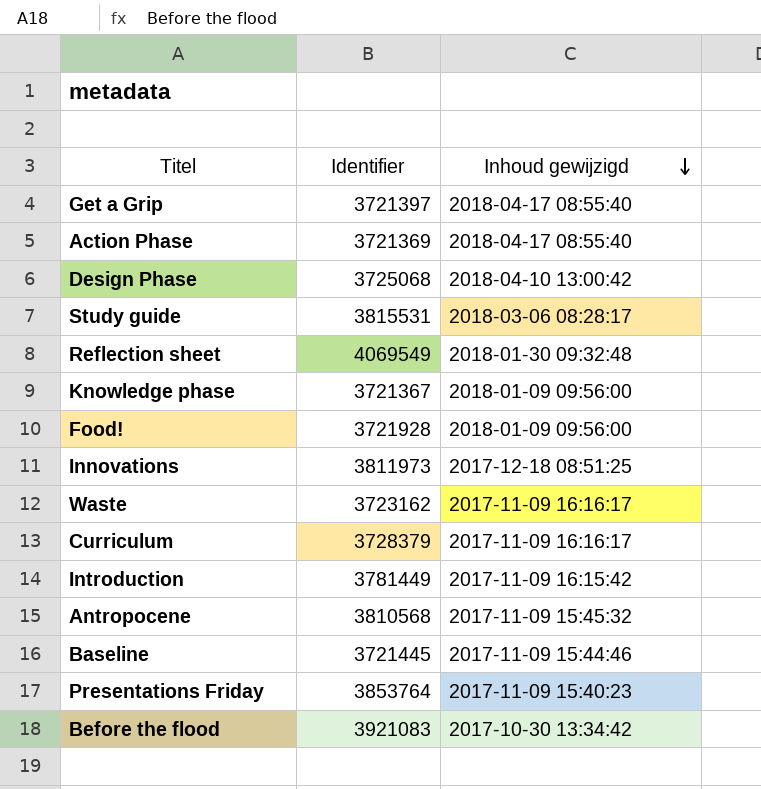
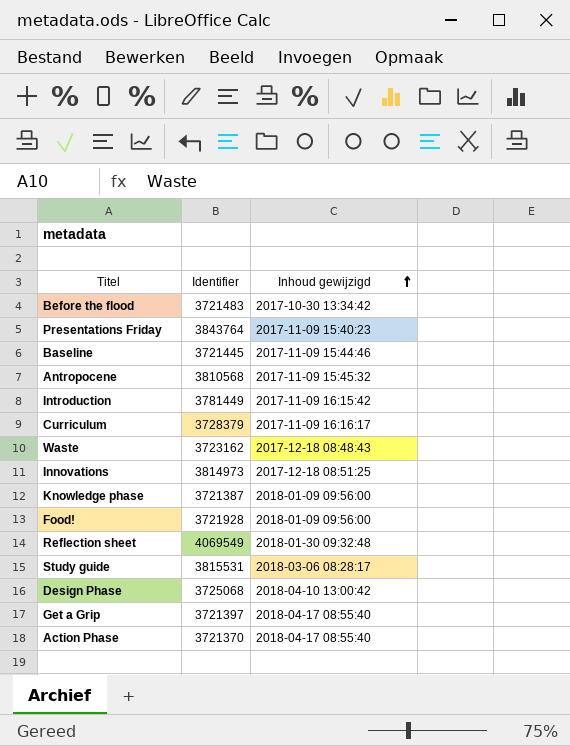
row order: Inhoud gewijzigd descending -> Inhoud gewijzigd ascending
Before the flood | Identifier: 3921083 -> 3721483
Presentations Friday | Identifier: 3853764 -> 3843764
Waste | Inhoud gewijzigd: 2017-11-09 16:16:17 -> 2017-12-18 08:48:43
Innovations | Identifier: 3811973 -> 3814973
Knowledge phase | Identifier: 3721367 -> 3721387
Action Phase | Identifier: 3721369 -> 3721370

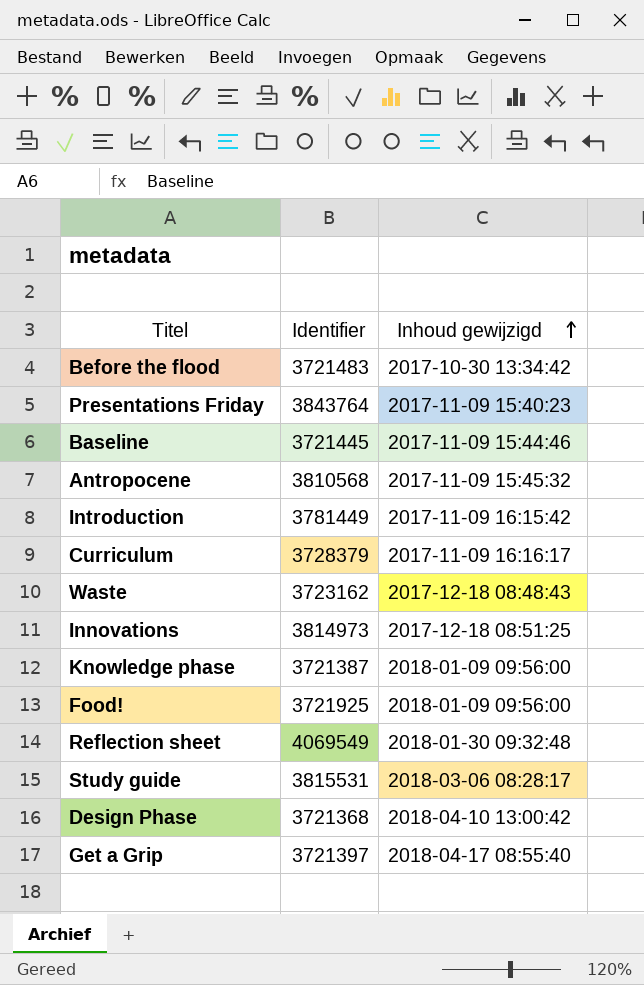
row Action Phase: 3721370 | 2018-04-17 08:55:40 -> none
Food! | Identifier: 3721928 -> 3721925
Design Phase | Identifier: 3725068 -> 3721368

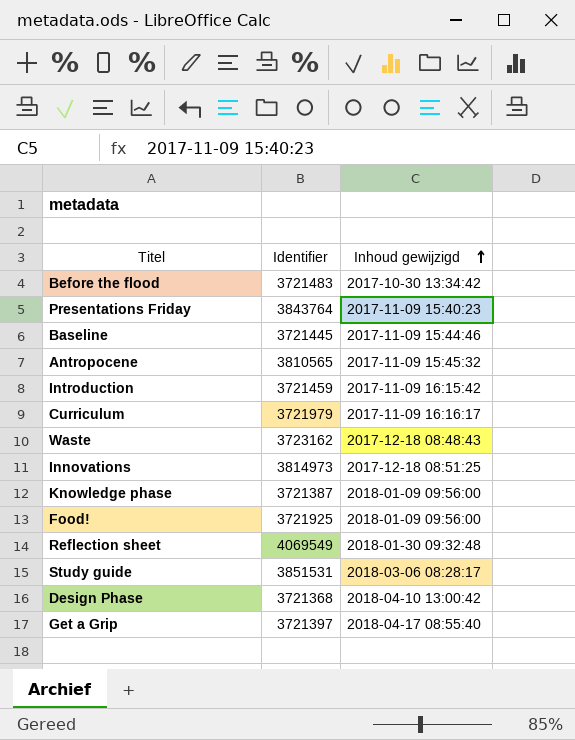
Antropocene | Identifier: 3810568 -> 3810565
Introduction | Identifier: 3781449 -> 3721459
Curriculum | Identifier: 3728379 -> 3721979
Study guide | Identifier: 3815531 -> 3851531

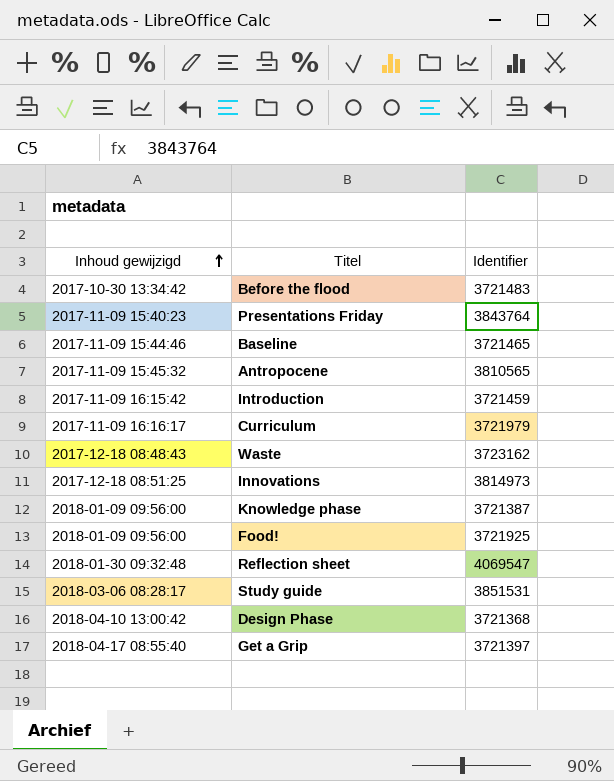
column Inhoud gewijzigd | position: 3 -> 1
Baseline | Identifier: 3721445 -> 3721465
Reflection sheet | Identifier: 4069549 -> 4069547

